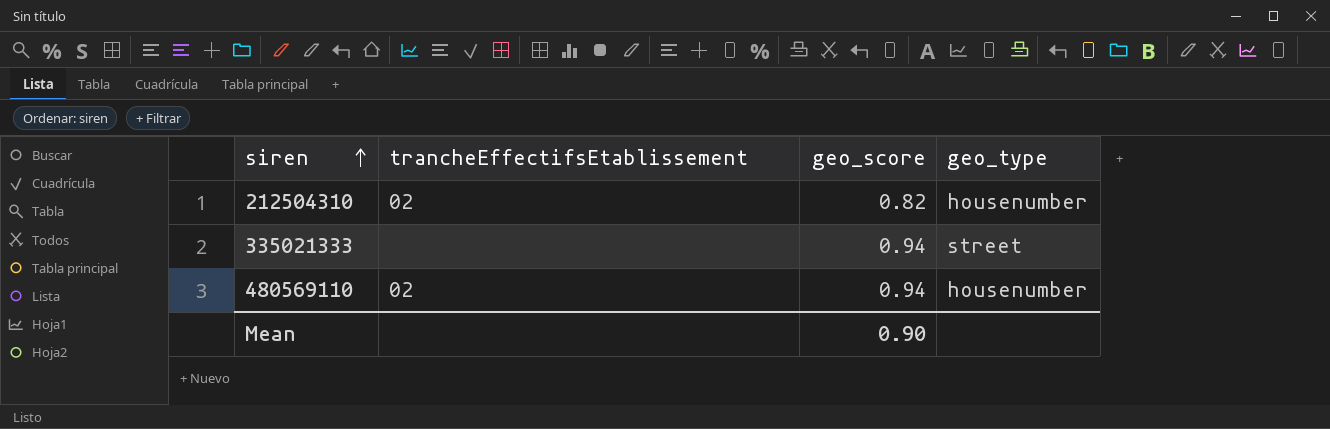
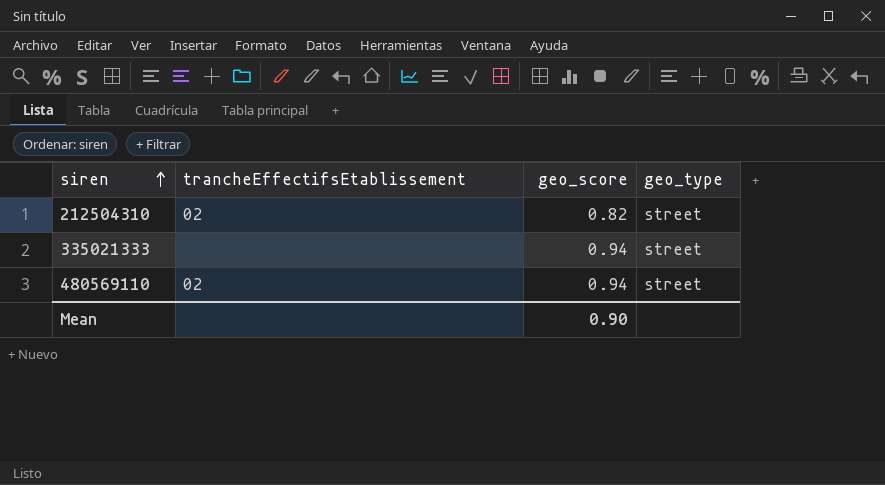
212504310 | geo_type: housenumber -> street
480569110 | geo_type: housenumber -> street

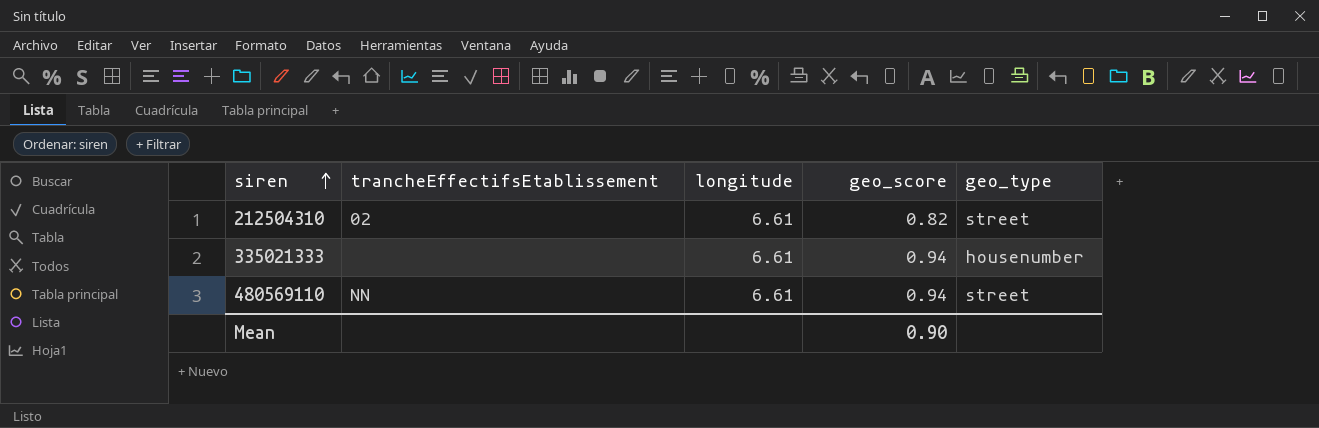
column longitude | position: none -> 3
335021333 | geo_type: street -> housenumber
480569110 | trancheEffectifsEtablissement: 02 -> NN

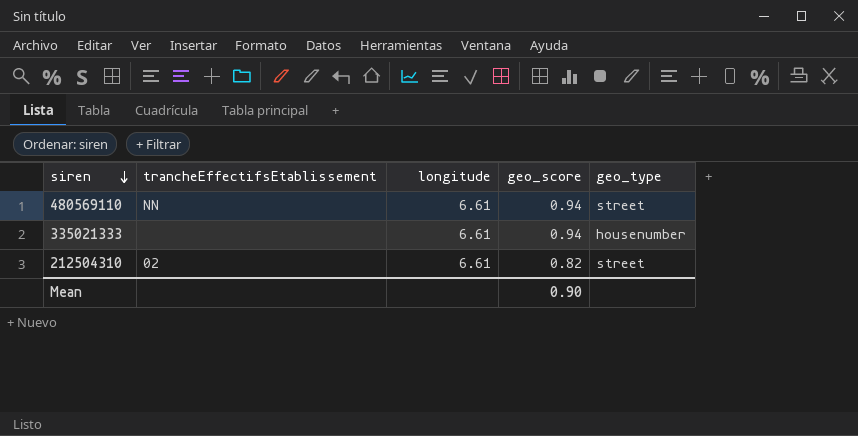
row order: siren ascending -> siren descending

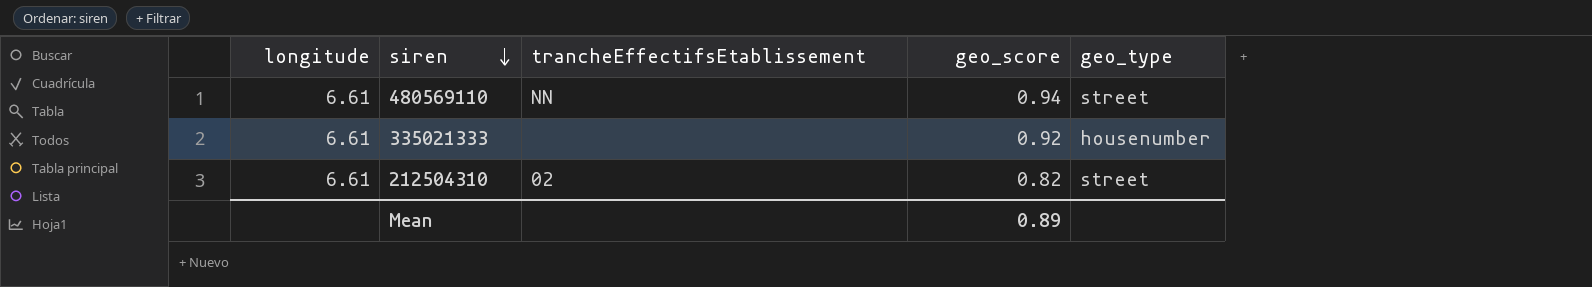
column longitude | position: 3 -> 1
335021333 | geo_score: 0.94 -> 0.92
Mean | geo_score: 0.90 -> 0.89

